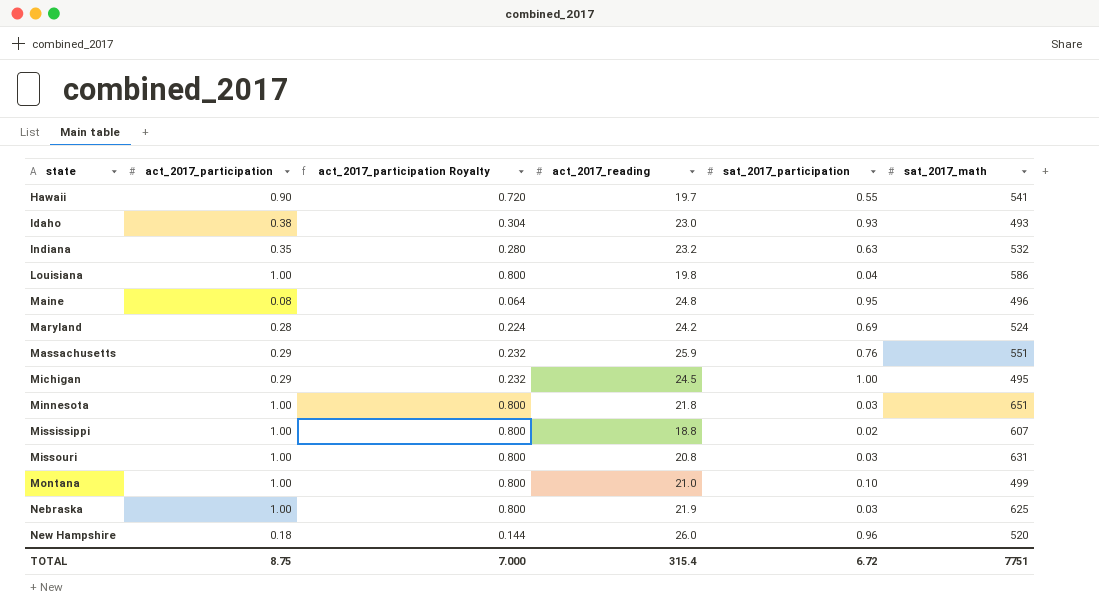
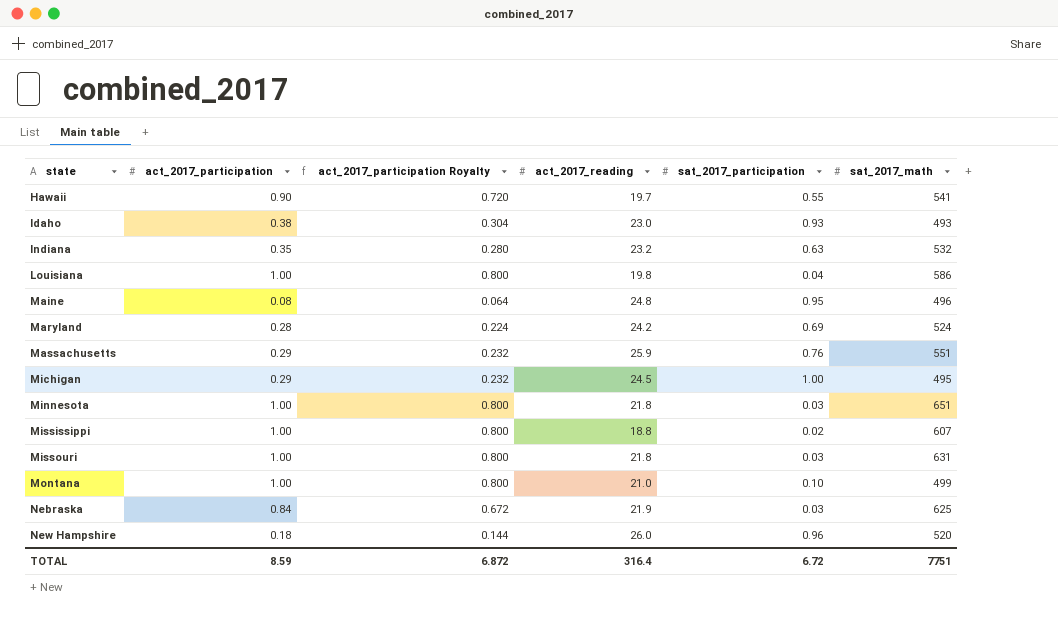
Missouri | act_2017_reading: 20.8 -> 21.8
Nebraska | act_2017_participation: 1.00 -> 0.84
Nebraska | act_2017_participation Royalty: 0.800 -> 0.672
TOTAL | act_2017_participation: 8.75 -> 8.59
TOTAL | act_2017_participation Royalty: 7.000 -> 6.872
TOTAL | act_2017_reading: 315.4 -> 316.4

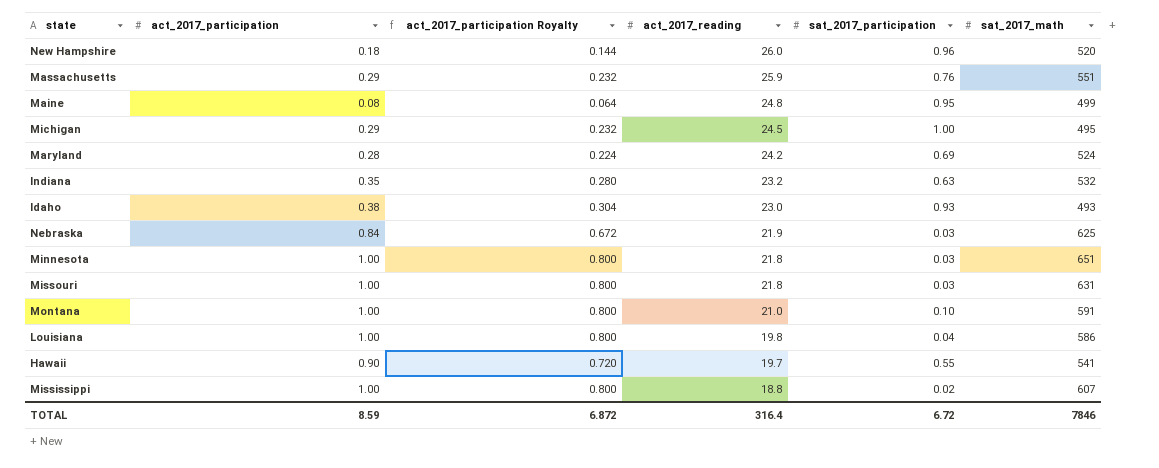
row order: state ascending -> act_2017_reading descending
Maine | sat_2017_math: 496 -> 499
Montana | sat_2017_math: 499 -> 591
TOTAL | sat_2017_math: 7751 -> 7846

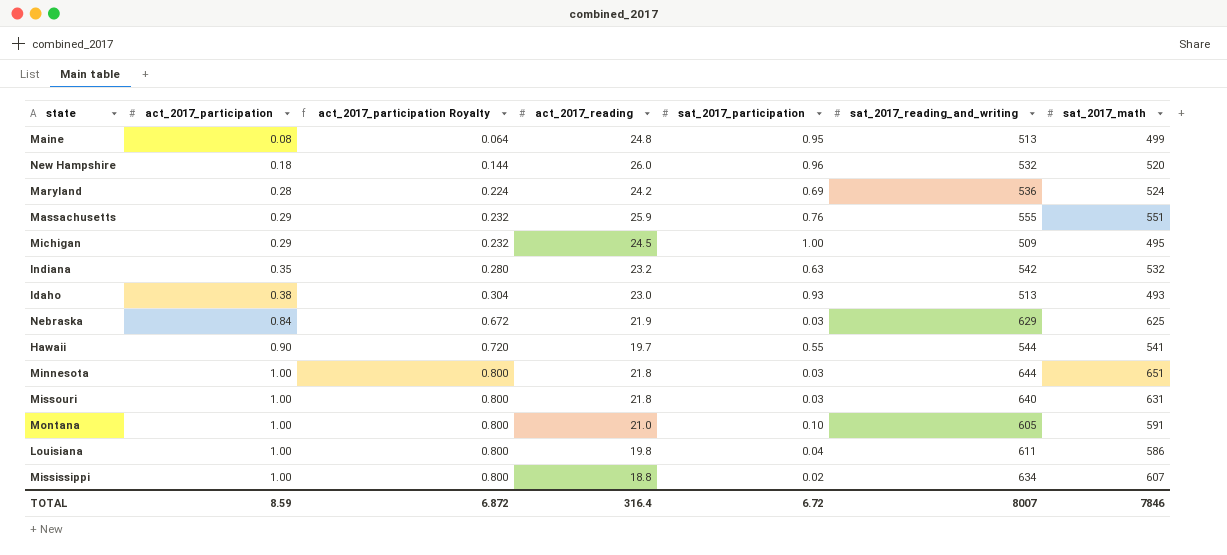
row order: act_2017_reading descending -> act_2017_participation ascending
column sat_2017_reading_and_writing | position: none -> 6

